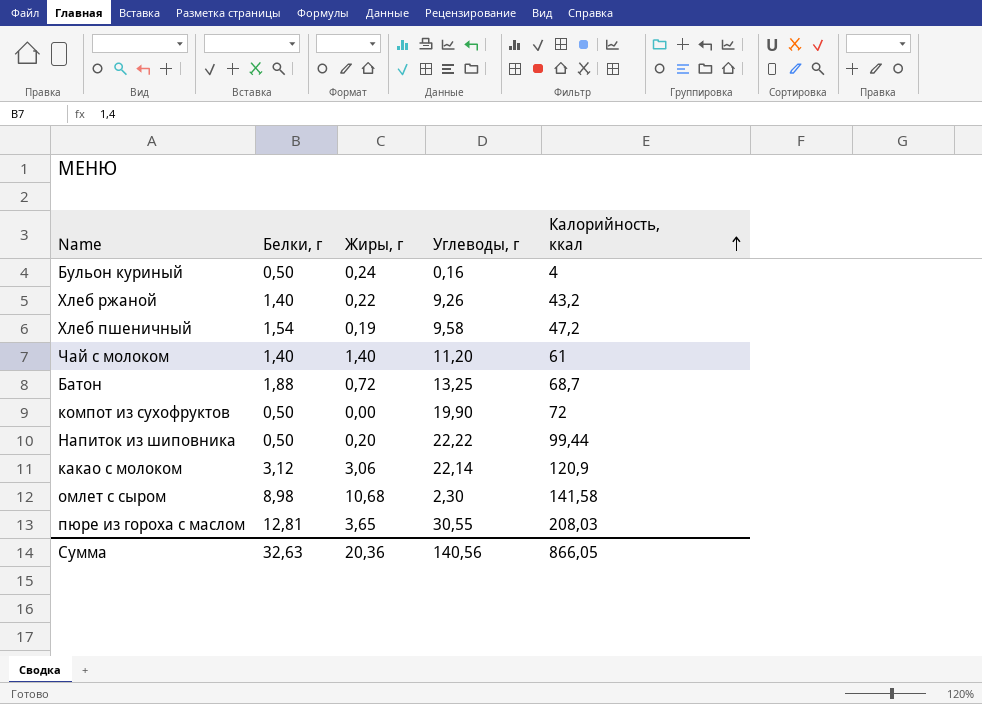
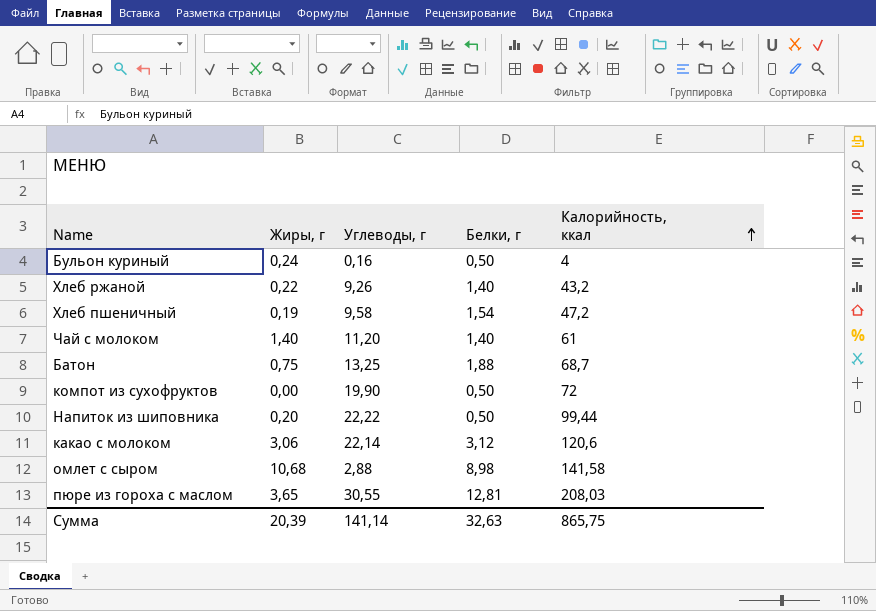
column Белки, г | position: 2 -> 4
Батон | Жиры, г: 0,72 -> 0,75
какао с молоком | Калорийность, ккал: 120,9 -> 120,6
омлет с сыром | Углеводы, г: 2,30 -> 2,88
Сумма | Жиры, г: 20,36 -> 20,39
Сумма | Углеводы, г: 140,56 -> 141,14
Сумма | Калорийность, ккал: 866,05 -> 865,75

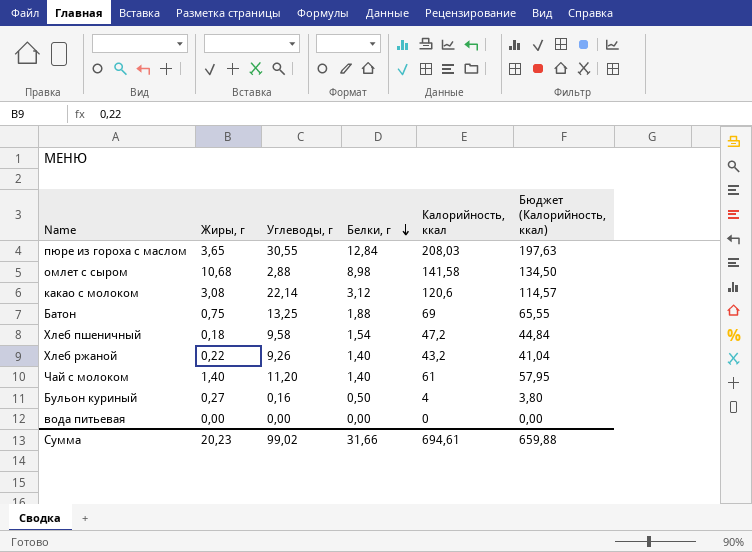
row order: Калорийность, ккал ascending -> Белки, г descending
column Бюджет (Калорийность, ккал) | formula: none -> [Калорийность, ккал] * 0,95
row компот из сухофруктов: 0,00 | 19,90 | 0,50 | 72 -> none
row Напиток из шиповника: 0,20 | 22,22 | 0,50 | 99,44 -> none
пюре из гороха с маслом | Белки, г: 12,81 -> 12,84
какао с молоком | Жиры, г: 3,06 -> 3,08
Батон | Калорийность, ккал: 68,7 -> 69
Хлеб пшеничный | Жиры, г: 0,19 -> 0,18
Бульон куриный | Жиры, г: 0,24 -> 0,27
row вода питьевая: none -> 0,00 | 0,00 | 0,00 | 0 | 0,00
Сумма | Жиры, г: 20,39 -> 20,23
Сумма | Углеводы, г: 141,14 -> 99,02
Сумма | Белки, г: 32,63 -> 31,66
Сумма | Калорийность, ккал: 865,75 -> 694,61

